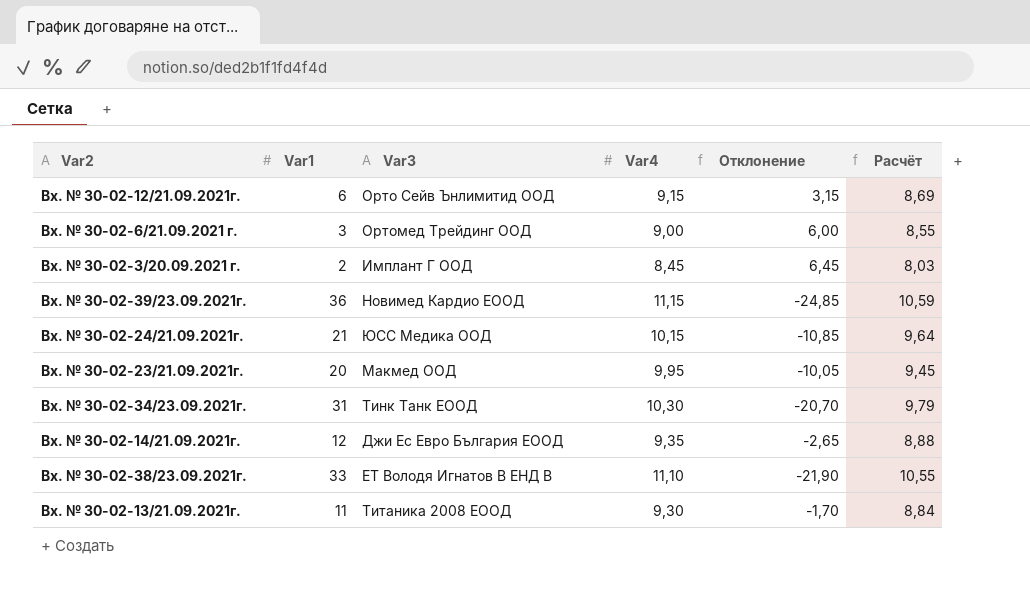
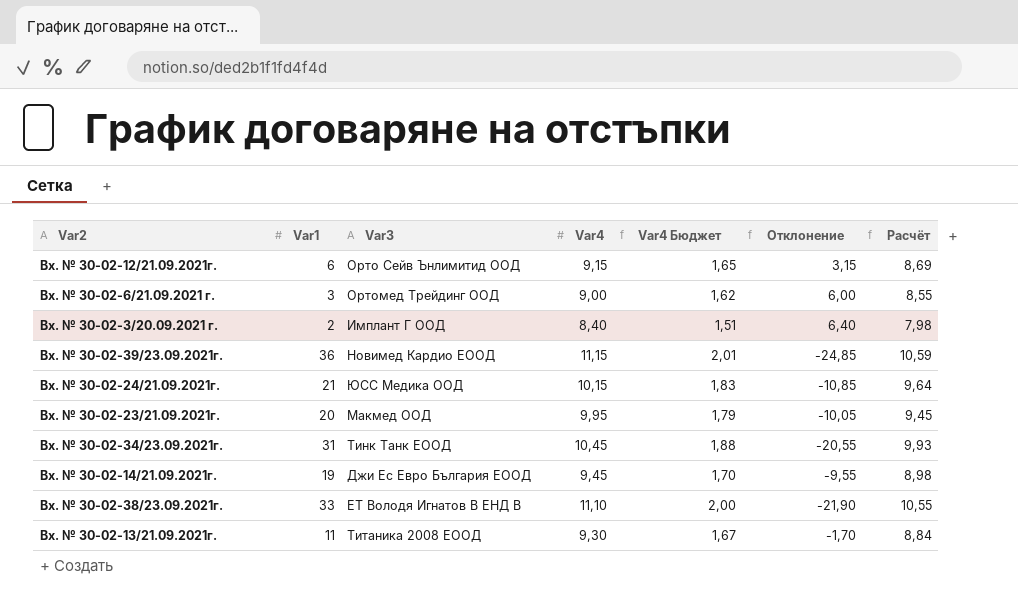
column Var4 Бюджет | formula: none -> [Var4] * 0,18
Вх. № 30-02-3/20.09.2021 г. | Var4: 8,45 -> 8,40
Вх. № 30-02-3/20.09.2021 г. | Отклонение: 6,45 -> 6,40
Вх. № 30-02-3/20.09.2021 г. | Расчёт: 8,03 -> 7,98
Вх. № 30-02-34/23.09.2021г. | Var4: 10,30 -> 10,45
Вх. № 30-02-34/23.09.2021г. | Отклонение: -20,70 -> -20,55
Вх. № 30-02-34/23.09.2021г. | Расчёт: 9,79 -> 9,93
Вх. № 30-02-14/21.09.2021г. | Var1: 12 -> 19
Вх. № 30-02-14/21.09.2021г. | Var4: 9,35 -> 9,45
Вх. № 30-02-14/21.09.2021г. | Отклонение: -2,65 -> -9,55
Вх. № 30-02-14/21.09.2021г. | Расчёт: 8,88 -> 8,98

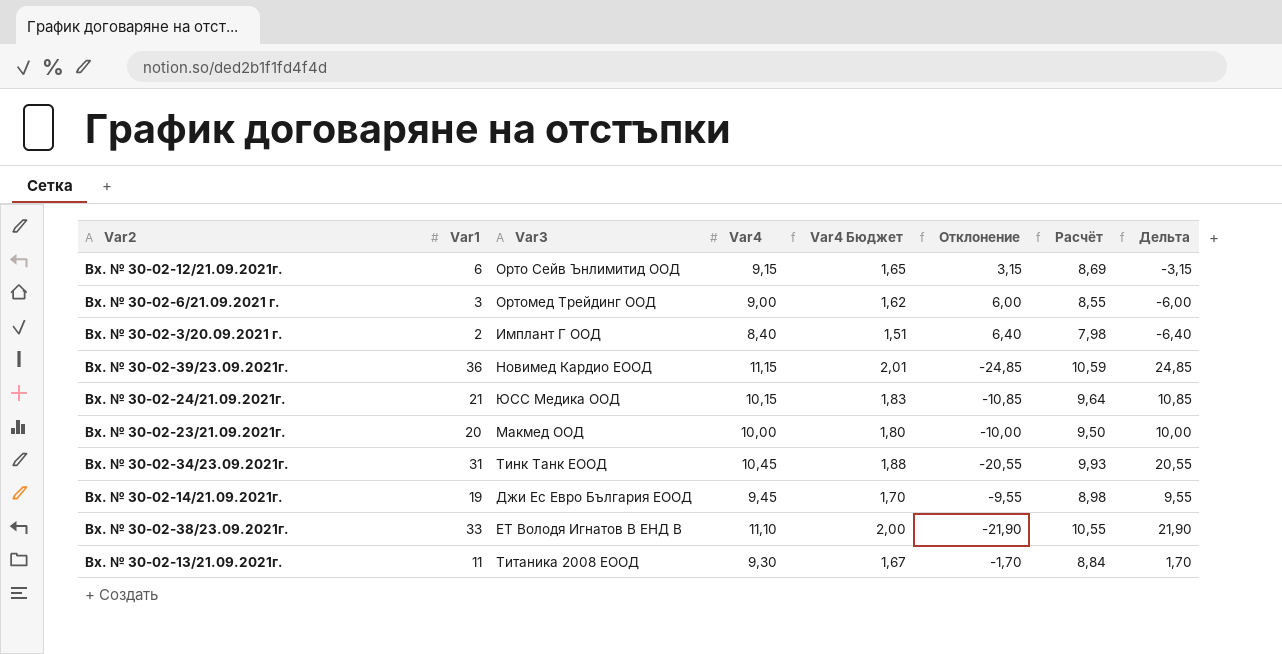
column Дельта | formula: none -> [Var1] - [Var4]
Вх. № 30-02-23/21.09.2021г. | Var4: 9,95 -> 10,00
Вх. № 30-02-23/21.09.2021г. | Var4 Бюджет: 1,79 -> 1,80
Вх. № 30-02-23/21.09.2021г. | Отклонение: -10,05 -> -10,00
Вх. № 30-02-23/21.09.2021г. | Расчёт: 9,45 -> 9,50

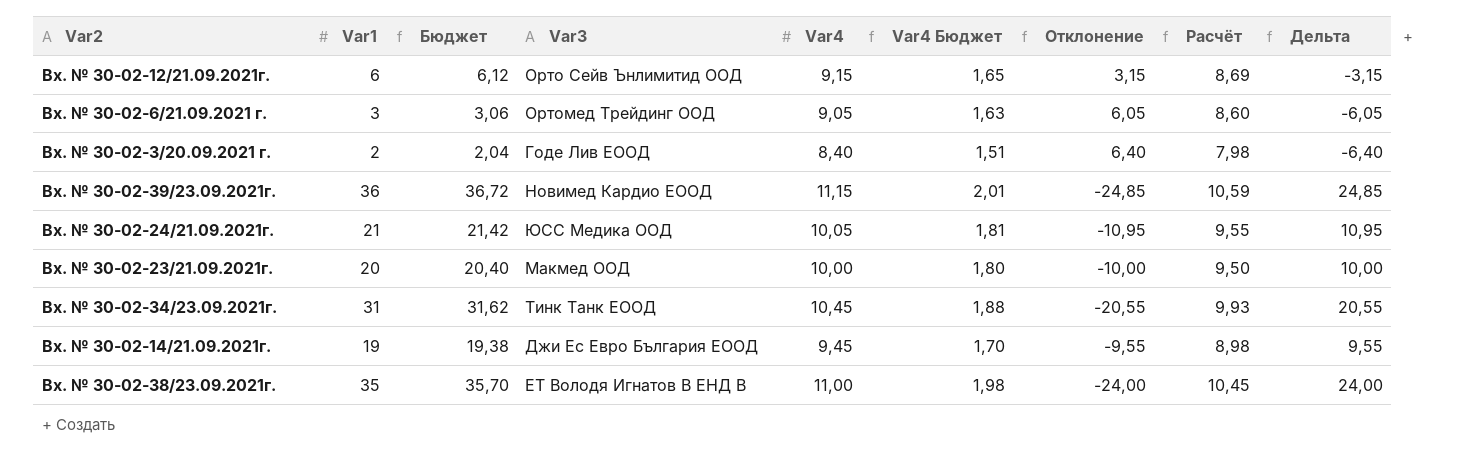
column Бюджет | formula: none -> [Var1] * 1,02
row Вх. № 30-02-13/21.09.2021г.: 11 | Титаника 2008 ЕООД | 9,30 | 1,67 | -1,70 | 8,84 | 1,70 -> none
Вх. № 30-02-6/21.09.2021 г. | Var4: 9,00 -> 9,05
Вх. № 30-02-6/21.09.2021 г. | Var4 Бюджет: 1,62 -> 1,63
Вх. № 30-02-6/21.09.2021 г. | Отклонение: 6,00 -> 6,05
Вх. № 30-02-6/21.09.2021 г. | Расчёт: 8,55 -> 8,60
Вх. № 30-02-6/21.09.2021 г. | Дельта: -6,00 -> -6,05
Вх. № 30-02-3/20.09.2021 г. | Var3: Имплант Г ООД -> Годе Лив ЕООД
Вх. № 30-02-24/21.09.2021г. | Var4: 10,15 -> 10,05
Вх. № 30-02-24/21.09.2021г. | Var4 Бюджет: 1,83 -> 1,81
Вх. № 30-02-24/21.09.2021г. | Отклонение: -10,85 -> -10,95
Вх. № 30-02-24/21.09.2021г. | Расчёт: 9,64 -> 9,55
Вх. № 30-02-24/21.09.2021г. | Дельта: 10,85 -> 10,95
Вх. № 30-02-38/23.09.2021г. | Var1: 33 -> 35
Вх. № 30-02-38/23.09.2021г. | Var4: 11,10 -> 11,00
Вх. № 30-02-38/23.09.2021г. | Var4 Бюджет: 2,00 -> 1,98
Вх. № 30-02-38/23.09.2021г. | Отклонение: -21,90 -> -24,00
Вх. № 30-02-38/23.09.2021г. | Расчёт: 10,55 -> 10,45
Вх. № 30-02-38/23.09.2021г. | Дельта: 21,90 -> 24,00

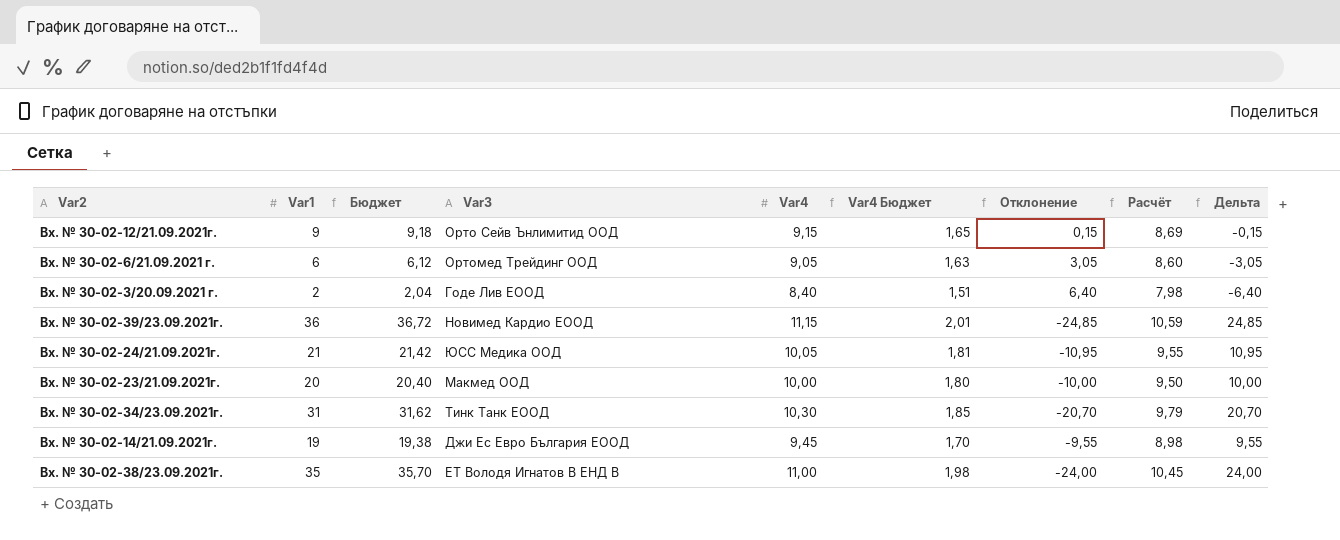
Вх. № 30-02-12/21.09.2021г. | Var1: 6 -> 9
Вх. № 30-02-12/21.09.2021г. | Бюджет: 6,12 -> 9,18
Вх. № 30-02-12/21.09.2021г. | Отклонение: 3,15 -> 0,15
Вх. № 30-02-12/21.09.2021г. | Дельта: -3,15 -> -0,15
Вх. № 30-02-6/21.09.2021 г. | Var1: 3 -> 6
Вх. № 30-02-6/21.09.2021 г. | Бюджет: 3,06 -> 6,12
Вх. № 30-02-6/21.09.2021 г. | Отклонение: 6,05 -> 3,05
Вх. № 30-02-6/21.09.2021 г. | Дельта: -6,05 -> -3,05
Вх. № 30-02-34/23.09.2021г. | Var4: 10,45 -> 10,30
Вх. № 30-02-34/23.09.2021г. | Var4 Бюджет: 1,88 -> 1,85
Вх. № 30-02-34/23.09.2021г. | Отклонение: -20,55 -> -20,70
Вх. № 30-02-34/23.09.2021г. | Расчёт: 9,93 -> 9,79
Вх. № 30-02-34/23.09.2021г. | Дельта: 20,55 -> 20,70

